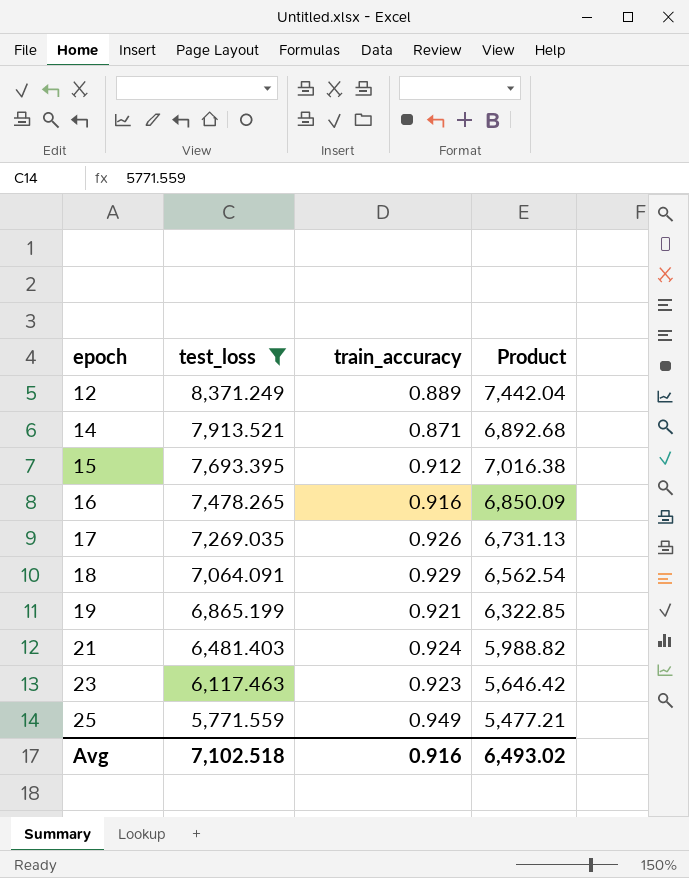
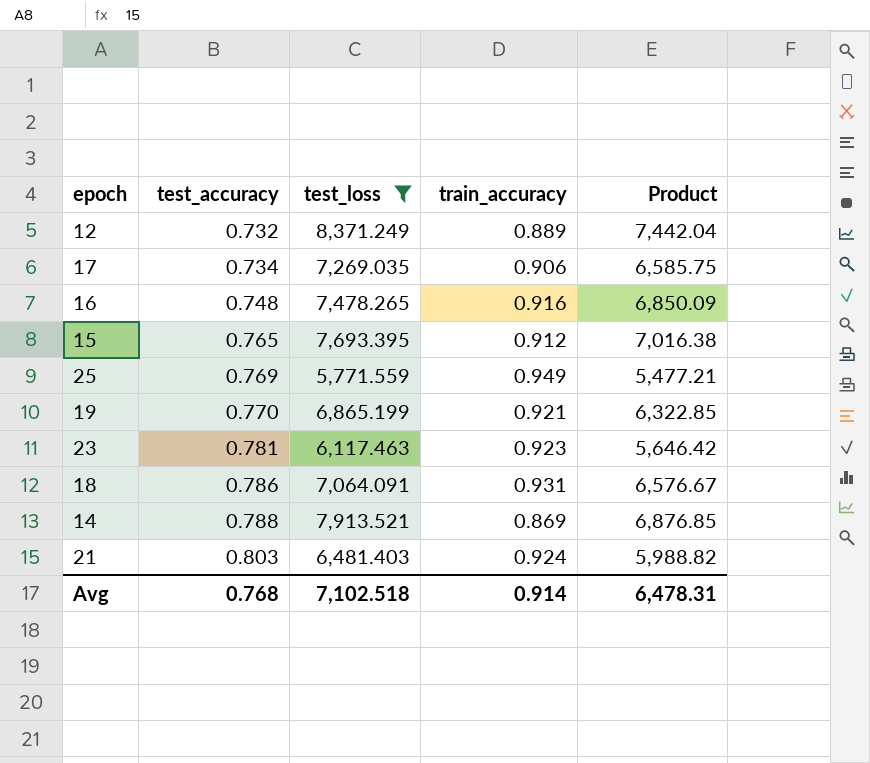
row order: epoch ascending -> test_accuracy ascending
column test_accuracy | position: none -> 2
17 | train_accuracy: 0.926 -> 0.906
17 | Product: 6,731.13 -> 6,585.75
18 | train_accuracy: 0.929 -> 0.931
18 | Product: 6,562.54 -> 6,576.67
14 | train_accuracy: 0.871 -> 0.869
14 | Product: 6,892.68 -> 6,876.85
Avg | train_accuracy: 0.916 -> 0.914
Avg | Product: 6,493.02 -> 6,478.31

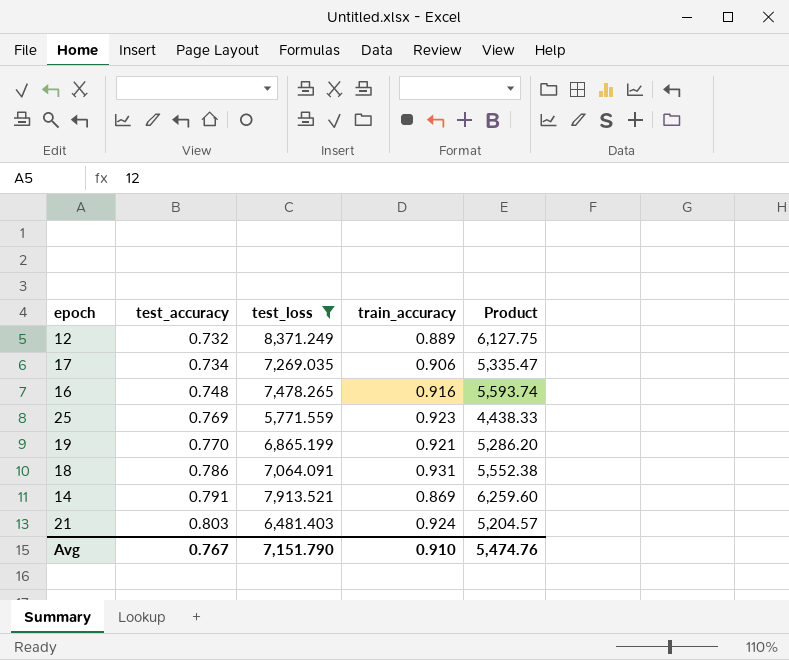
column Product | formula: [test_loss] * [train_accuracy] -> [test_accuracy] * [test_loss]
row 15: 0.765 | 7,693.395 | 0.912 | 7,016.38 -> none
row 23: 0.781 | 6,117.463 | 0.923 | 5,646.42 -> none
25 | train_accuracy: 0.949 -> 0.923
14 | test_accuracy: 0.788 -> 0.791
Avg | test_accuracy: 0.768 -> 0.767
Avg | test_loss: 7,102.518 -> 7,151.790
Avg | train_accuracy: 0.914 -> 0.910
Avg | Product: 6,478.31 -> 5,474.76

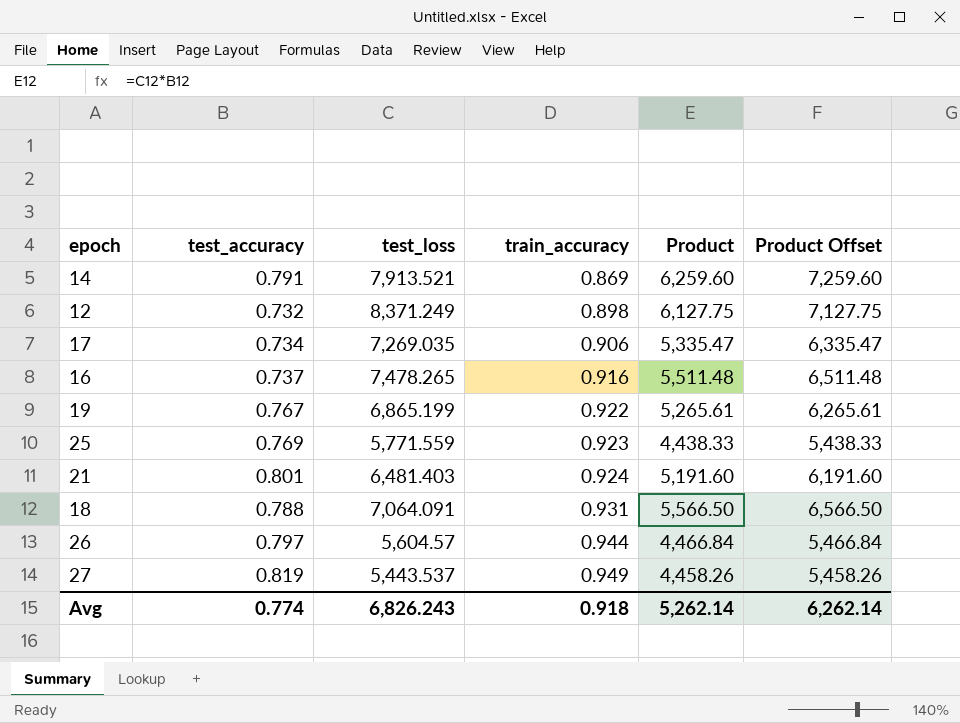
filter: test_loss >= 5,771.559 -> none
row order: test_accuracy ascending -> train_accuracy ascending
column Product Offset | formula: none -> [Product] + 1000
12 | train_accuracy: 0.889 -> 0.898
16 | test_accuracy: 0.748 -> 0.737
16 | Product: 5,593.74 -> 5,511.48
19 | test_accuracy: 0.770 -> 0.767
19 | train_accuracy: 0.921 -> 0.922
19 | Product: 5,286.20 -> 5,265.61
21 | test_accuracy: 0.803 -> 0.801
21 | Product: 5,204.57 -> 5,191.60
18 | test_accuracy: 0.786 -> 0.788
18 | Product: 5,552.38 -> 5,566.50
Avg | test_accuracy: 0.767 -> 0.774
Avg | test_loss: 7,151.790 -> 6,826.243
Avg | train_accuracy: 0.910 -> 0.918
Avg | Product: 5,474.76 -> 5,262.14

